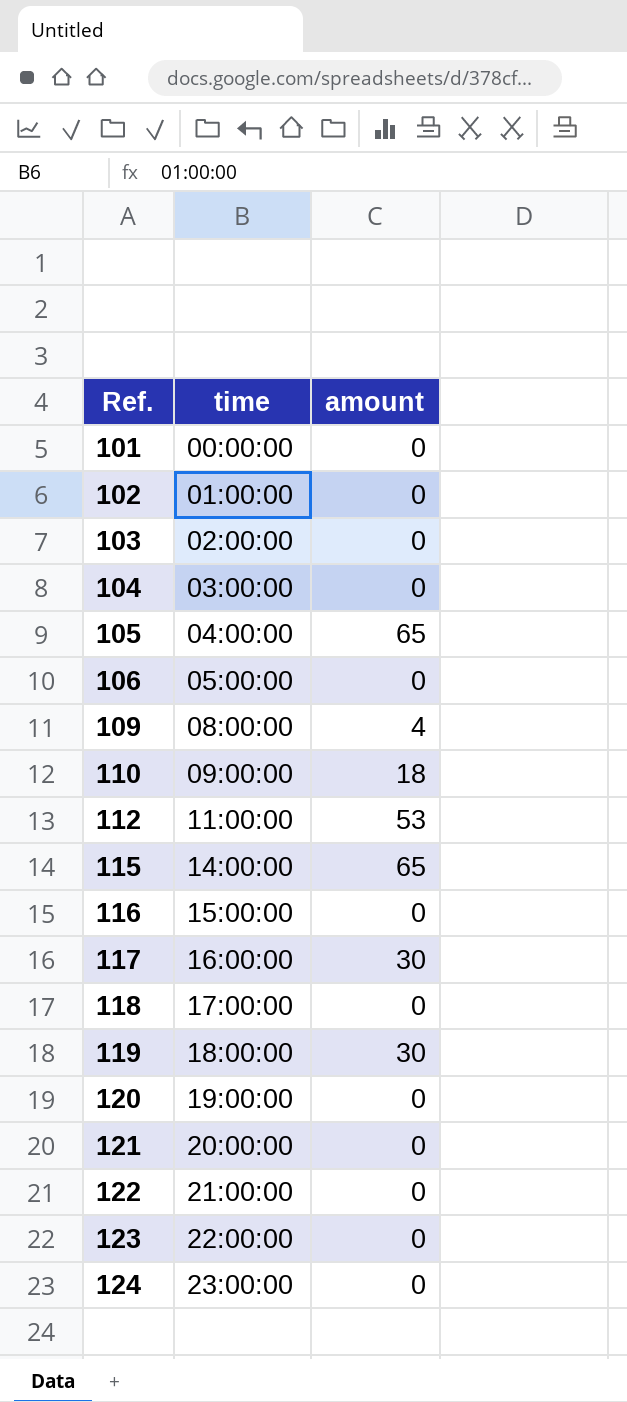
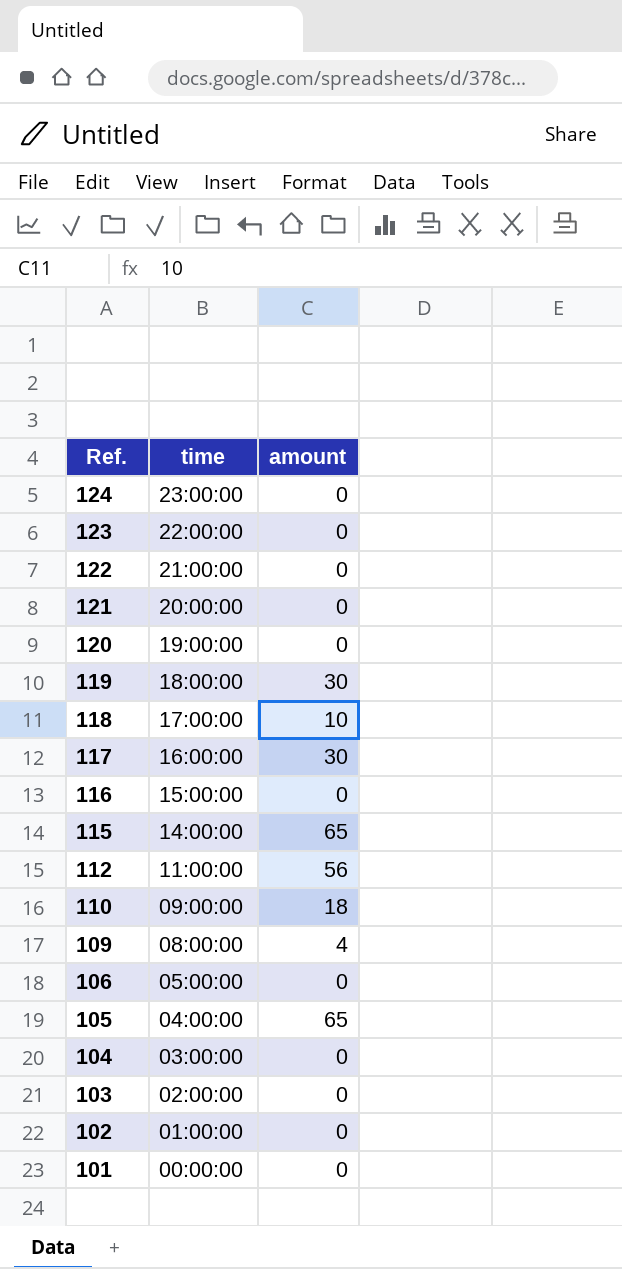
row order: Ref. ascending -> Ref. descending
118 | amount: 0 -> 10
112 | amount: 53 -> 56

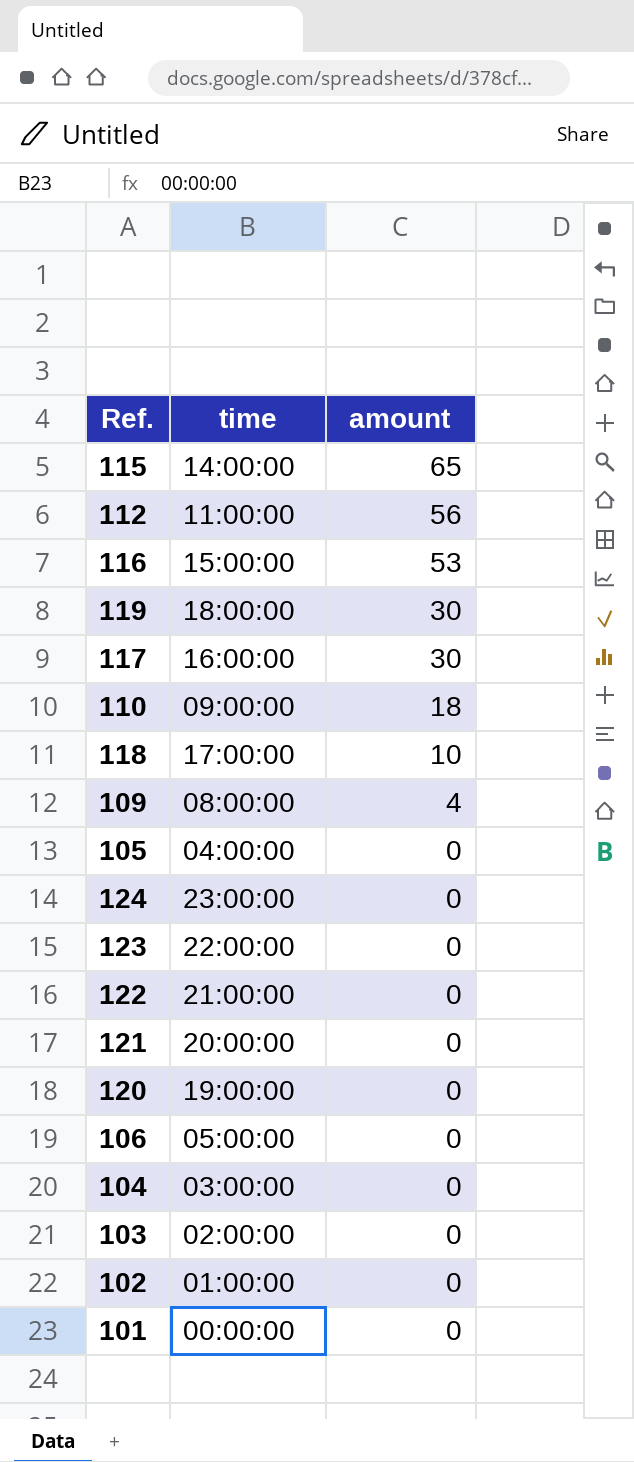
row order: Ref. descending -> amount descending
116 | amount: 0 -> 53
105 | amount: 65 -> 0

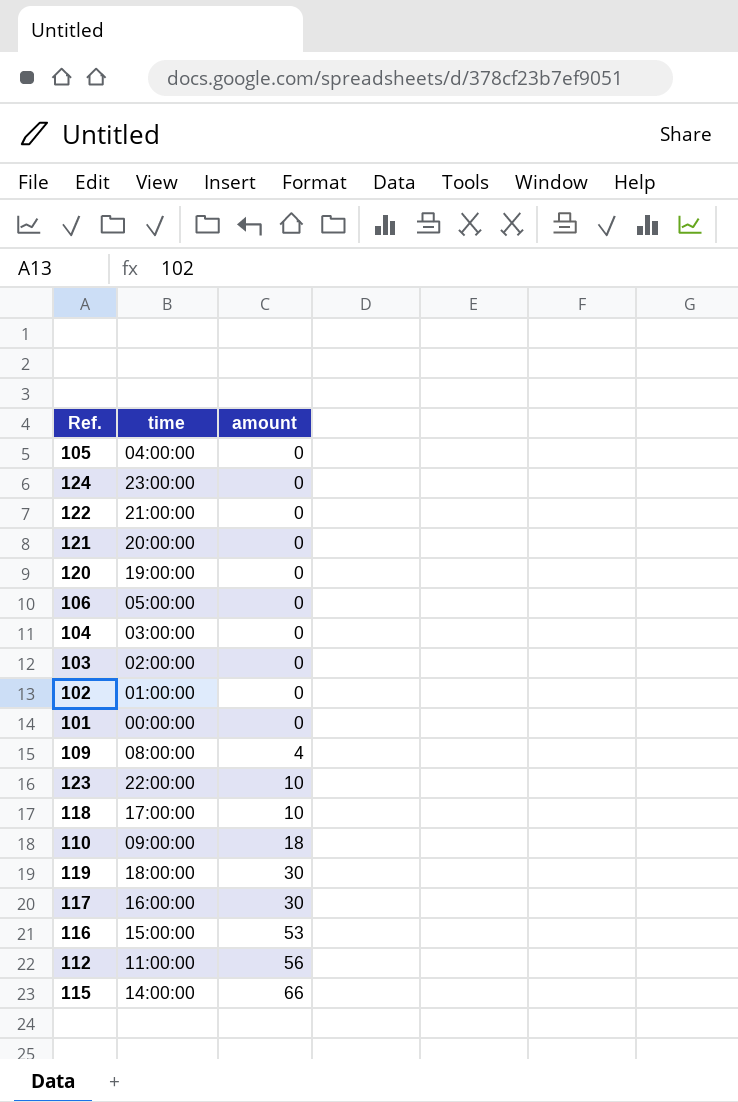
row order: amount descending -> amount ascending
123 | amount: 0 -> 10
115 | amount: 65 -> 66

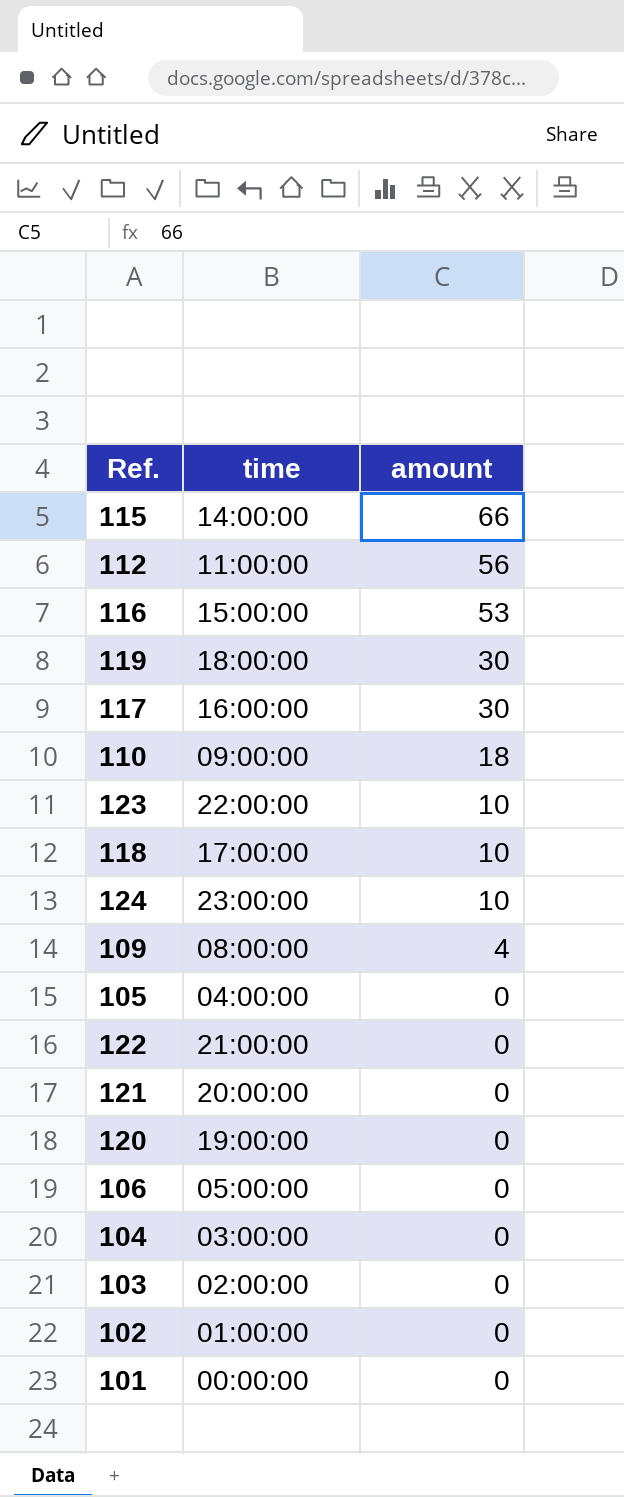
row order: amount ascending -> amount descending
124 | amount: 0 -> 10

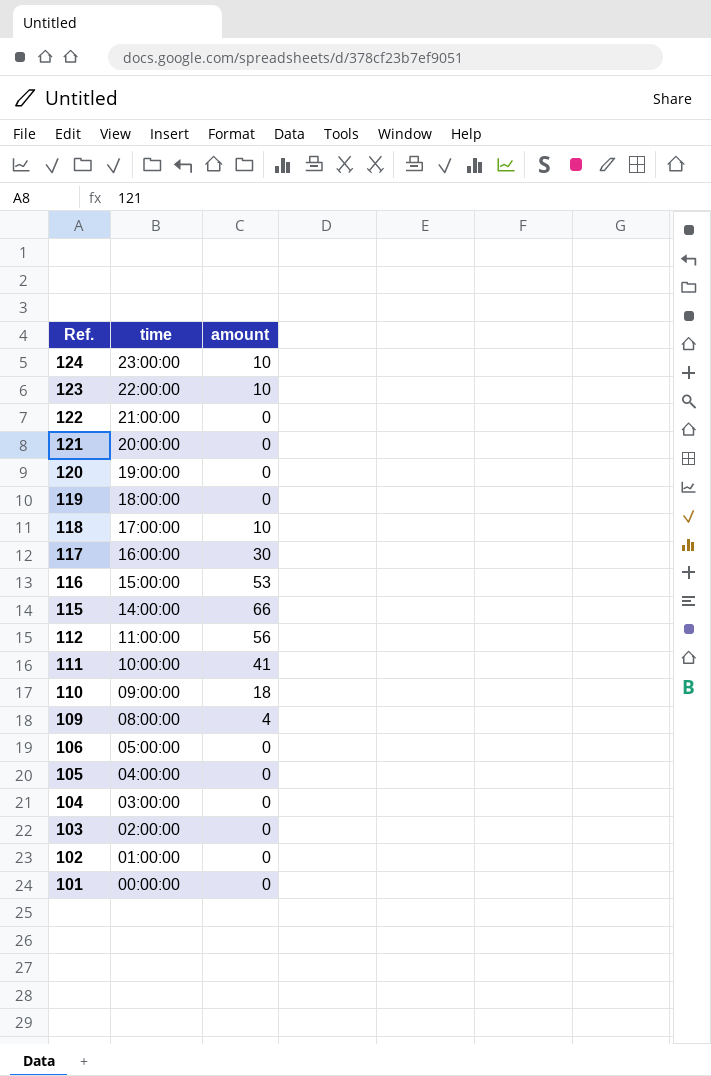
row order: amount descending -> Ref. descending
119 | amount: 30 -> 0
row 111: none -> 10:00:00 | 41

